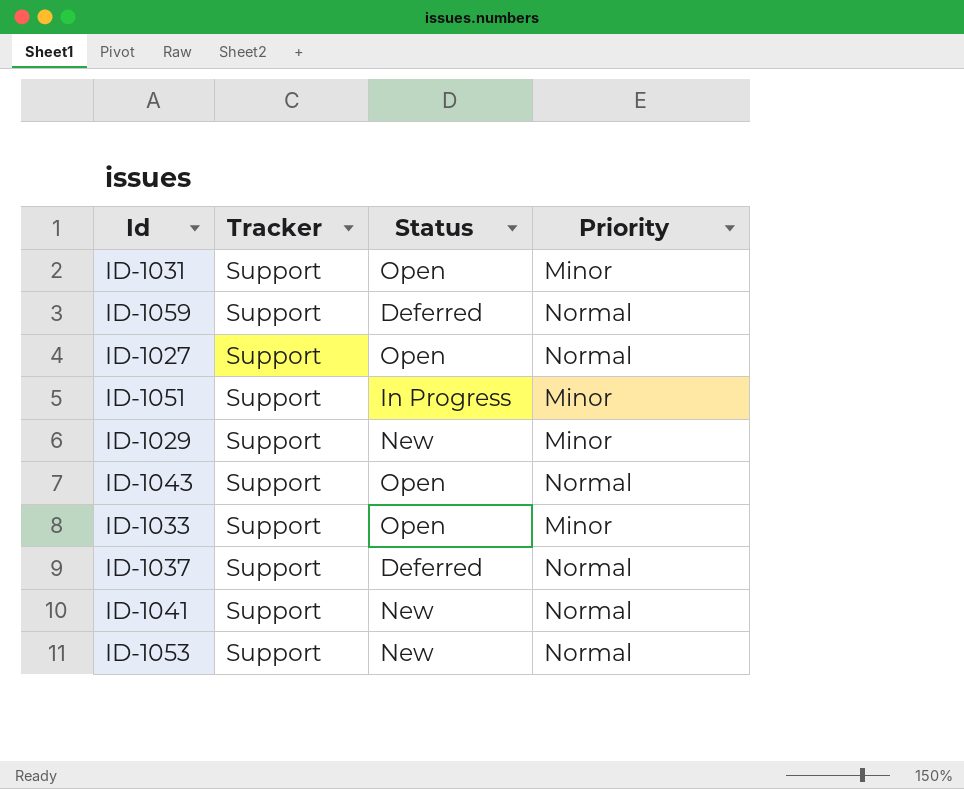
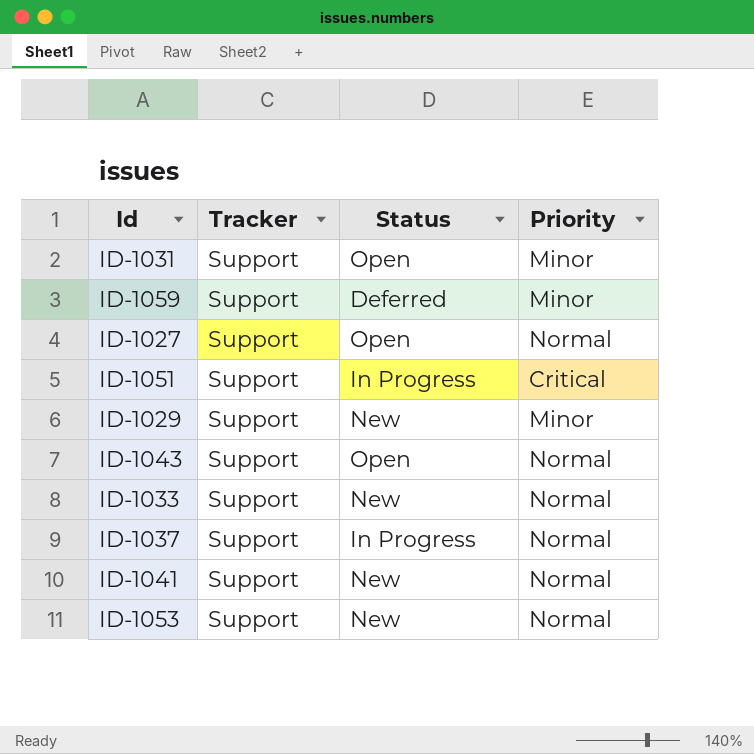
ID-1059 | Priority: Normal -> Minor
ID-1051 | Priority: Minor -> Critical
ID-1033 | Status: Open -> New
ID-1033 | Priority: Minor -> Normal
ID-1037 | Status: Deferred -> In Progress

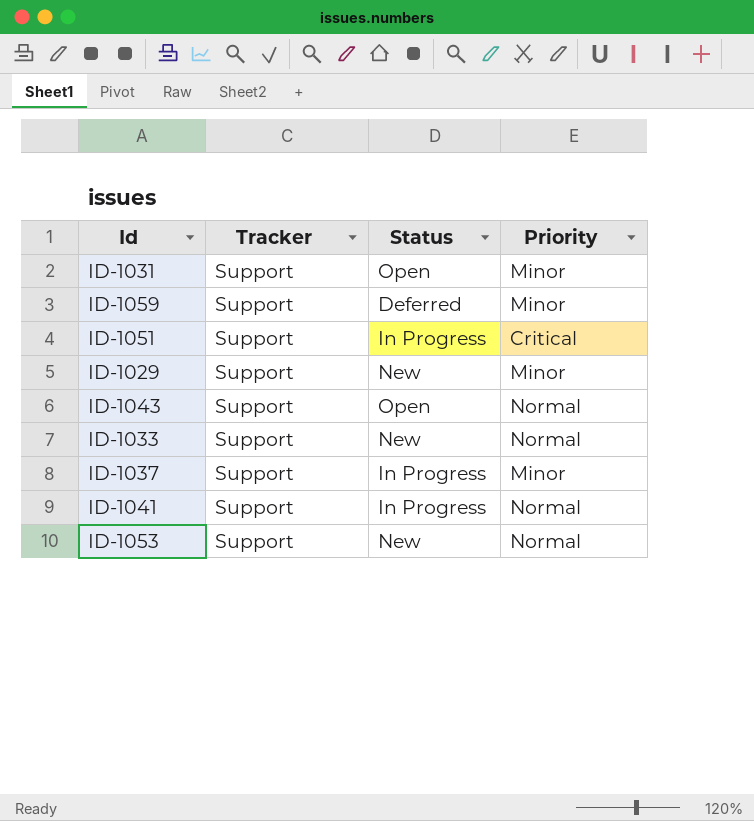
row ID-1027: Support | Open | Normal -> none
ID-1037 | Priority: Normal -> Minor
ID-1041 | Status: New -> In Progress

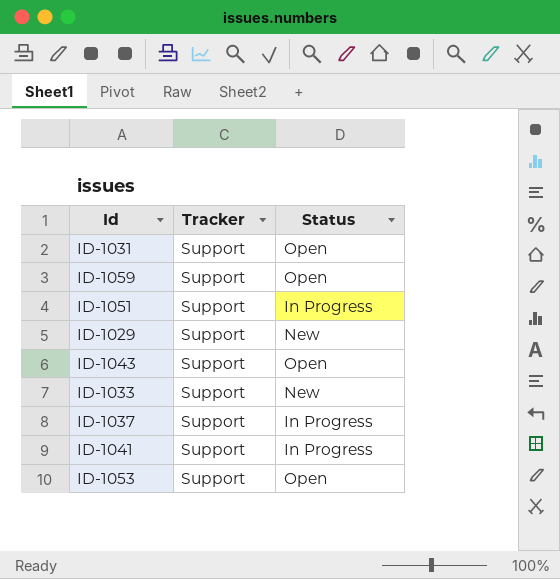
column Priority | position: 4 -> none
ID-1059 | Status: Deferred -> Open
ID-1053 | Status: New -> Open

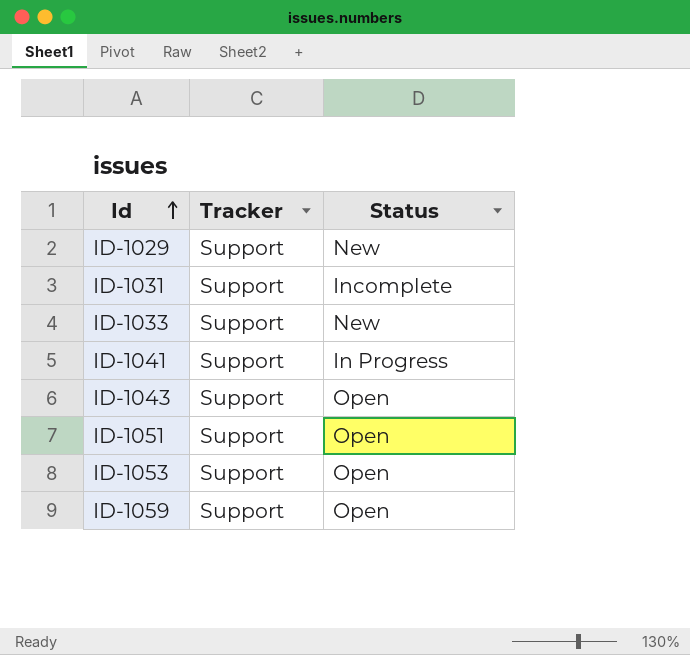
row order: none -> Id ascending
row ID-1037: Support | In Progress -> none
ID-1031 | Status: Open -> Incomplete
ID-1051 | Status: In Progress -> Open

